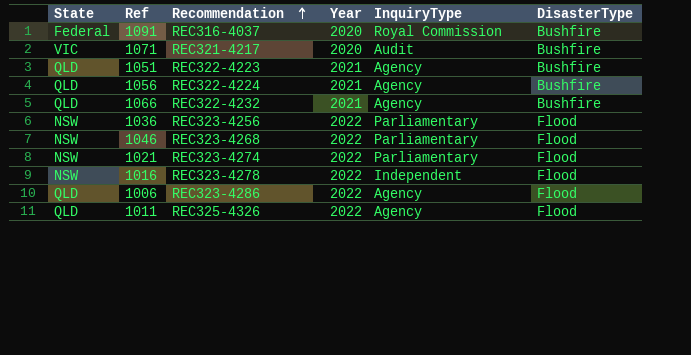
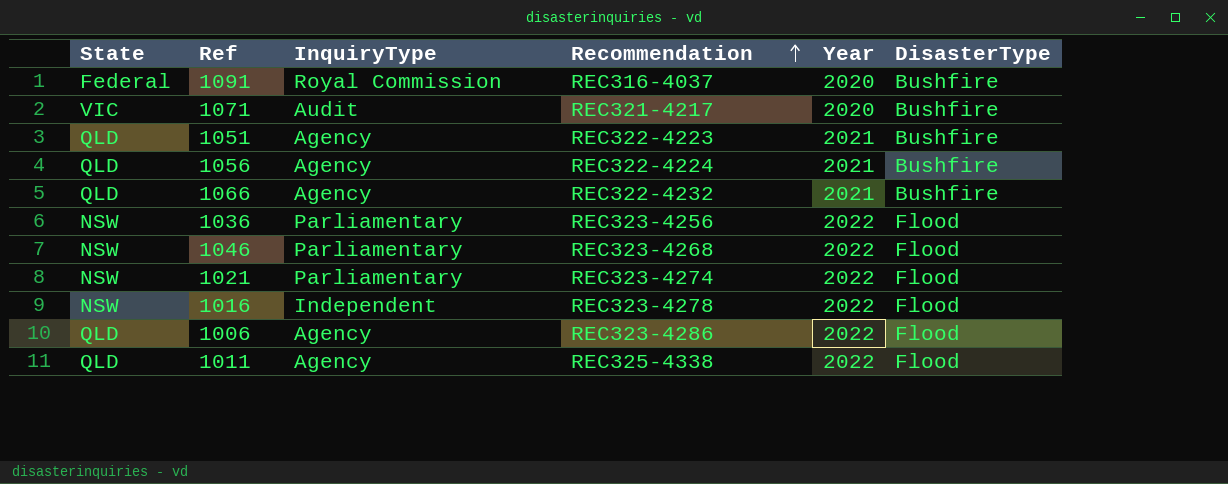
column InquiryType | position: 5 -> 3
1011 | Recommendation: REC325-4326 -> REC325-4338

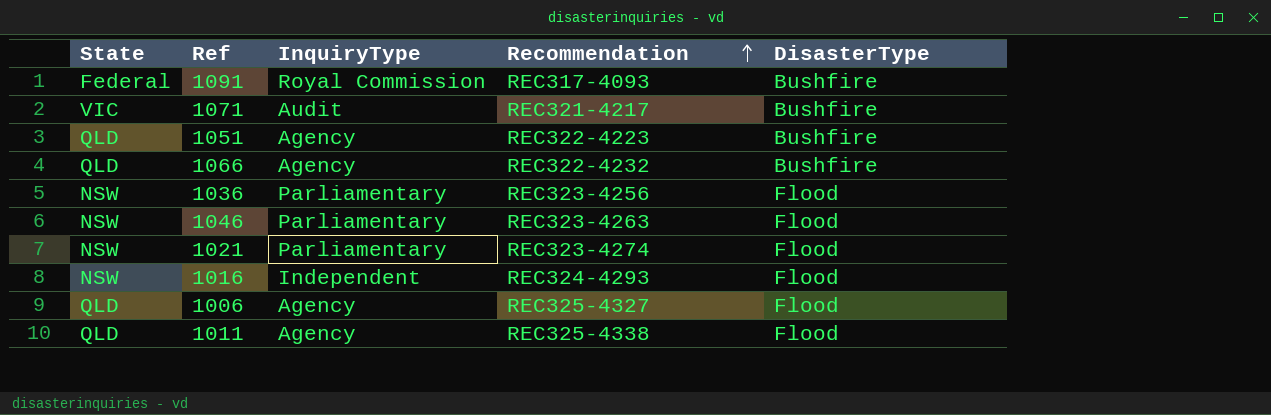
column Year | position: 5 -> none
row 1056: QLD | Agency | REC322-4224 | 2021 | Bushfire -> none
1091 | Recommendation: REC316-4037 -> REC317-4093
1046 | Recommendation: REC323-4268 -> REC323-4263
1016 | Recommendation: REC323-4278 -> REC324-4293
1006 | Recommendation: REC323-4286 -> REC325-4327

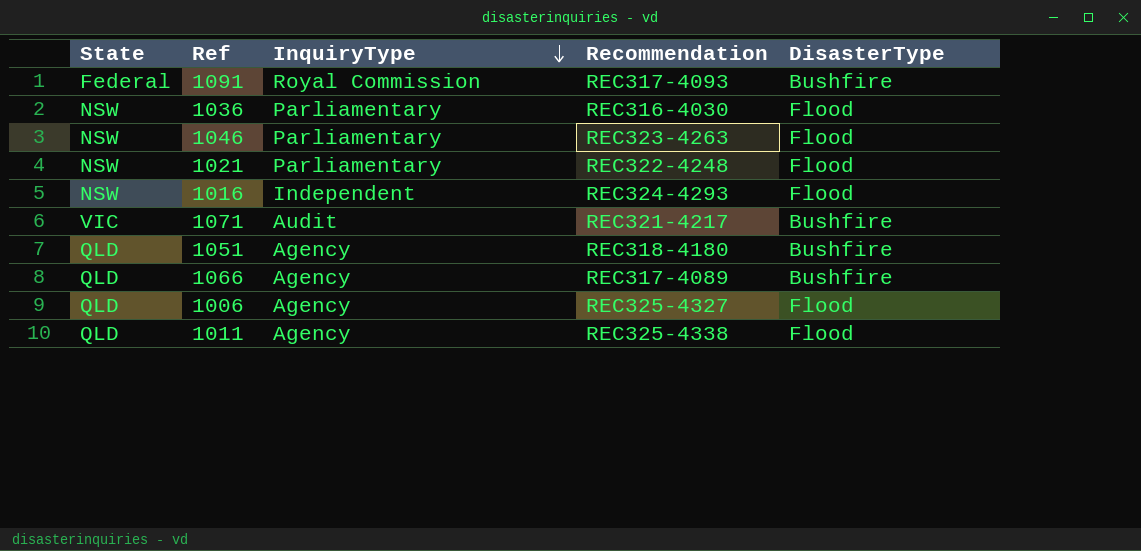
row order: Recommendation ascending -> InquiryType descending
1036 | Recommendation: REC323-4256 -> REC316-4030
1021 | Recommendation: REC323-4274 -> REC322-4248
1051 | Recommendation: REC322-4223 -> REC318-4180
1066 | Recommendation: REC322-4232 -> REC317-4089

